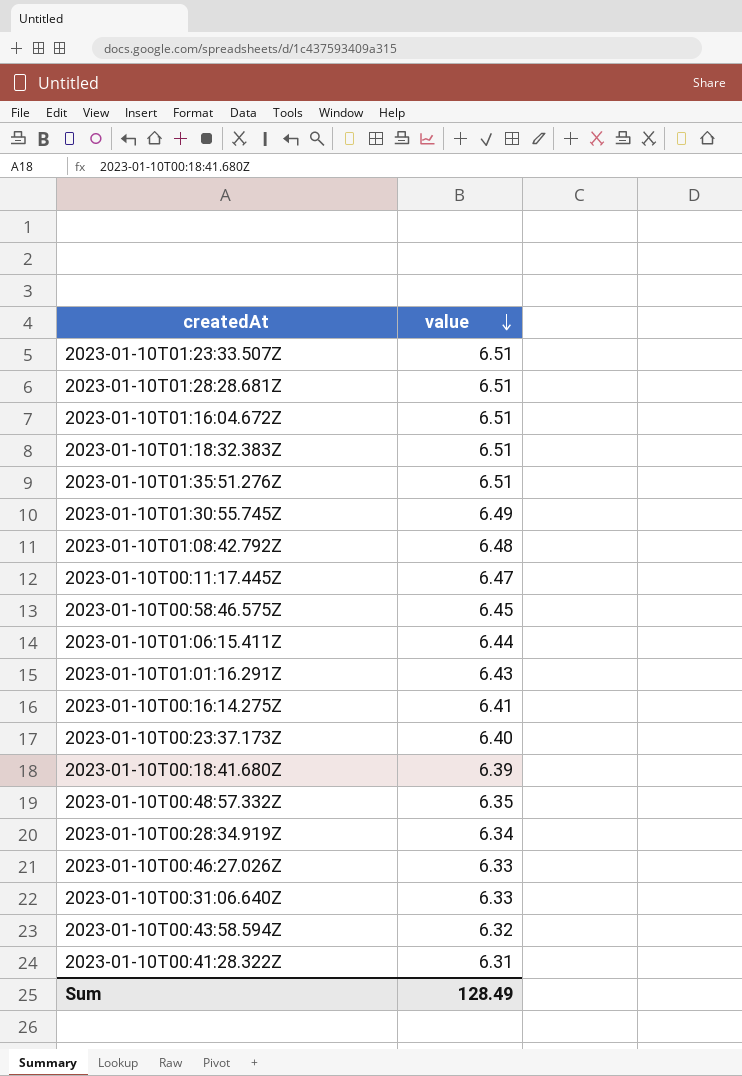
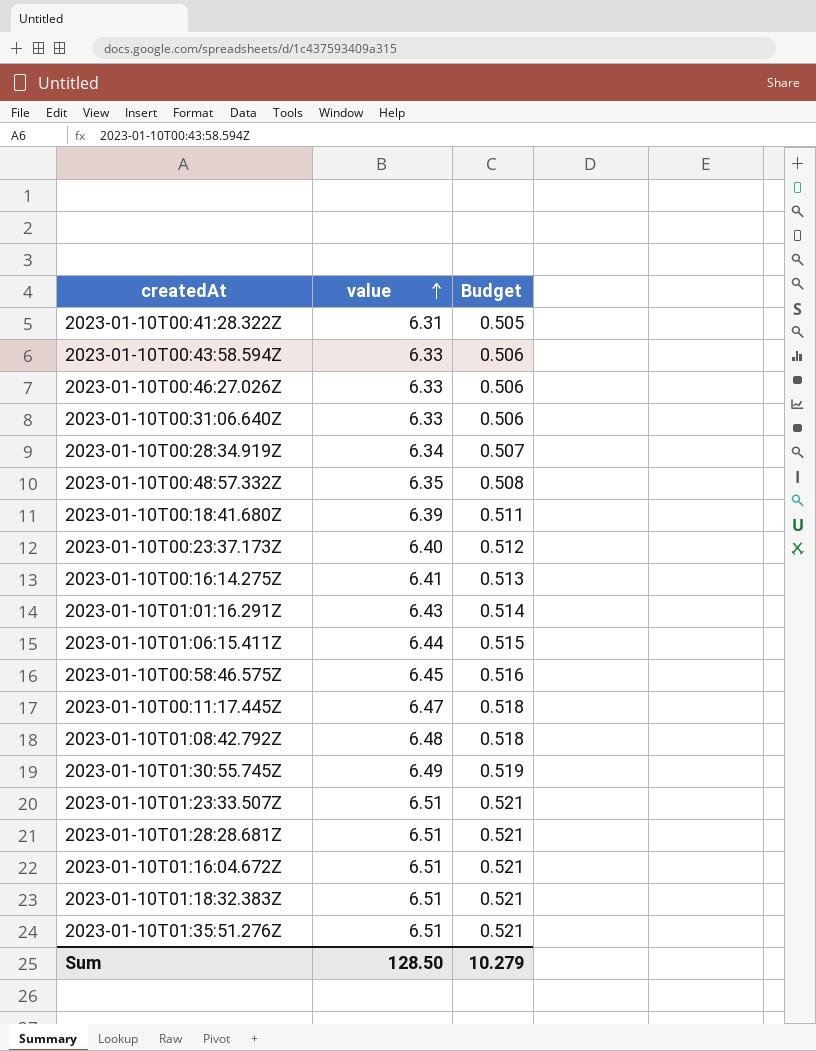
row order: value descending -> value ascending
column Budget | formula: none -> [value] * 0.08
2023-01-10T00:43:58.594Z | value: 6.32 -> 6.33
Sum | value: 128.49 -> 128.50

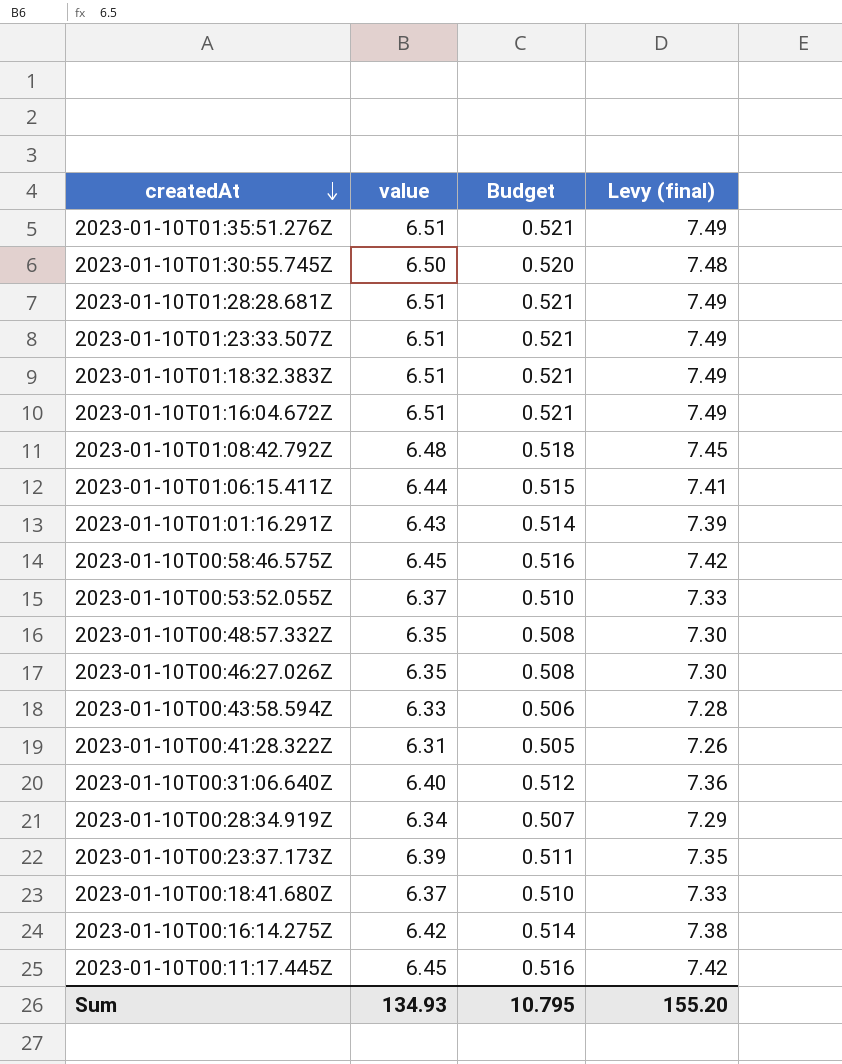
row order: value ascending -> createdAt descending
column Levy (final) | formula: none -> [value] * 1.15
2023-01-10T01:30:55.745Z | value: 6.49 -> 6.50
2023-01-10T01:30:55.745Z | Budget: 0.519 -> 0.520
row 2023-01-10T00:53:52.055Z: none -> 6.37 | 0.510 | 7.33
2023-01-10T00:46:27.026Z | value: 6.33 -> 6.35
2023-01-10T00:46:27.026Z | Budget: 0.506 -> 0.508
2023-01-10T00:31:06.640Z | value: 6.33 -> 6.40
2023-01-10T00:31:06.640Z | Budget: 0.506 -> 0.512
2023-01-10T00:23:37.173Z | value: 6.40 -> 6.39
2023-01-10T00:23:37.173Z | Budget: 0.512 -> 0.511
2023-01-10T00:18:41.680Z | value: 6.39 -> 6.37
2023-01-10T00:18:41.680Z | Budget: 0.511 -> 0.510
2023-01-10T00:16:14.275Z | value: 6.41 -> 6.42
2023-01-10T00:16:14.275Z | Budget: 0.513 -> 0.514
2023-01-10T00:11:17.445Z | value: 6.47 -> 6.45
2023-01-10T00:11:17.445Z | Budget: 0.518 -> 0.516
Sum | value: 128.50 -> 134.93
Sum | Budget: 10.279 -> 10.795

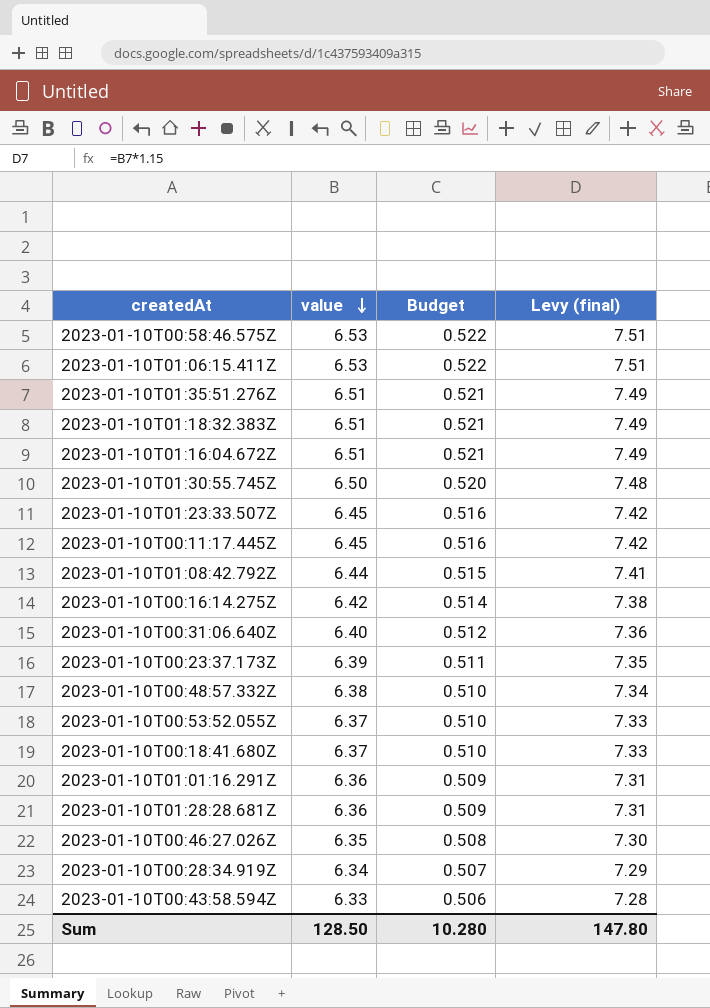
row order: createdAt descending -> value descending
row 2023-01-10T00:41:28.322Z: 6.31 | 0.505 | 7.26 -> none
2023-01-10T00:58:46.575Z | value: 6.45 -> 6.53
2023-01-10T00:58:46.575Z | Budget: 0.516 -> 0.522
2023-01-10T00:58:46.575Z | Levy (final): 7.42 -> 7.51
2023-01-10T01:06:15.411Z | value: 6.44 -> 6.53
2023-01-10T01:06:15.411Z | Budget: 0.515 -> 0.522
2023-01-10T01:06:15.411Z | Levy (final): 7.41 -> 7.51
2023-01-10T01:23:33.507Z | value: 6.51 -> 6.45
2023-01-10T01:23:33.507Z | Budget: 0.521 -> 0.516
2023-01-10T01:23:33.507Z | Levy (final): 7.49 -> 7.42
2023-01-10T01:08:42.792Z | value: 6.48 -> 6.44
2023-01-10T01:08:42.792Z | Budget: 0.518 -> 0.515
2023-01-10T01:08:42.792Z | Levy (final): 7.45 -> 7.41
2023-01-10T00:48:57.332Z | value: 6.35 -> 6.38
2023-01-10T00:48:57.332Z | Budget: 0.508 -> 0.510
2023-01-10T00:48:57.332Z | Levy (final): 7.30 -> 7.34
2023-01-10T01:01:16.291Z | value: 6.43 -> 6.36
2023-01-10T01:01:16.291Z | Budget: 0.514 -> 0.509
2023-01-10T01:01:16.291Z | Levy (final): 7.39 -> 7.31
2023-01-10T01:28:28.681Z | value: 6.51 -> 6.36
2023-01-10T01:28:28.681Z | Budget: 0.521 -> 0.509
2023-01-10T01:28:28.681Z | Levy (final): 7.49 -> 7.31
Sum | value: 134.93 -> 128.50
Sum | Budget: 10.795 -> 10.280
Sum | Levy (final): 155.20 -> 147.80

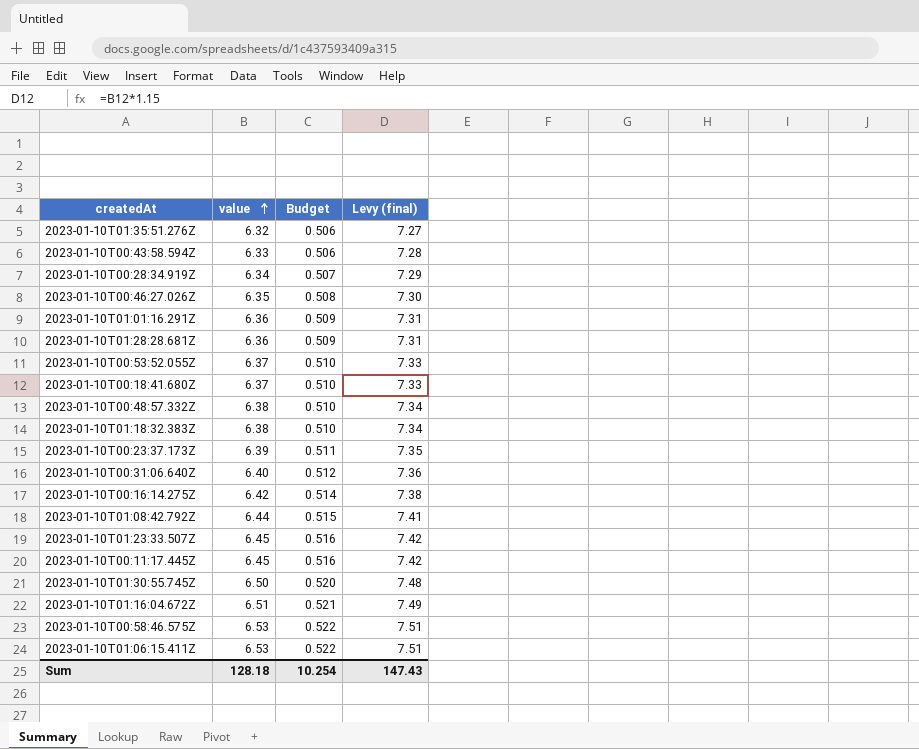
row order: value descending -> value ascending
2023-01-10T01:35:51.276Z | value: 6.51 -> 6.32
2023-01-10T01:35:51.276Z | Budget: 0.521 -> 0.506
2023-01-10T01:35:51.276Z | Levy (final): 7.49 -> 7.27
2023-01-10T01:18:32.383Z | value: 6.51 -> 6.38
2023-01-10T01:18:32.383Z | Budget: 0.521 -> 0.510
2023-01-10T01:18:32.383Z | Levy (final): 7.49 -> 7.34
Sum | value: 128.50 -> 128.18
Sum | Budget: 10.280 -> 10.254
Sum | Levy (final): 147.80 -> 147.43

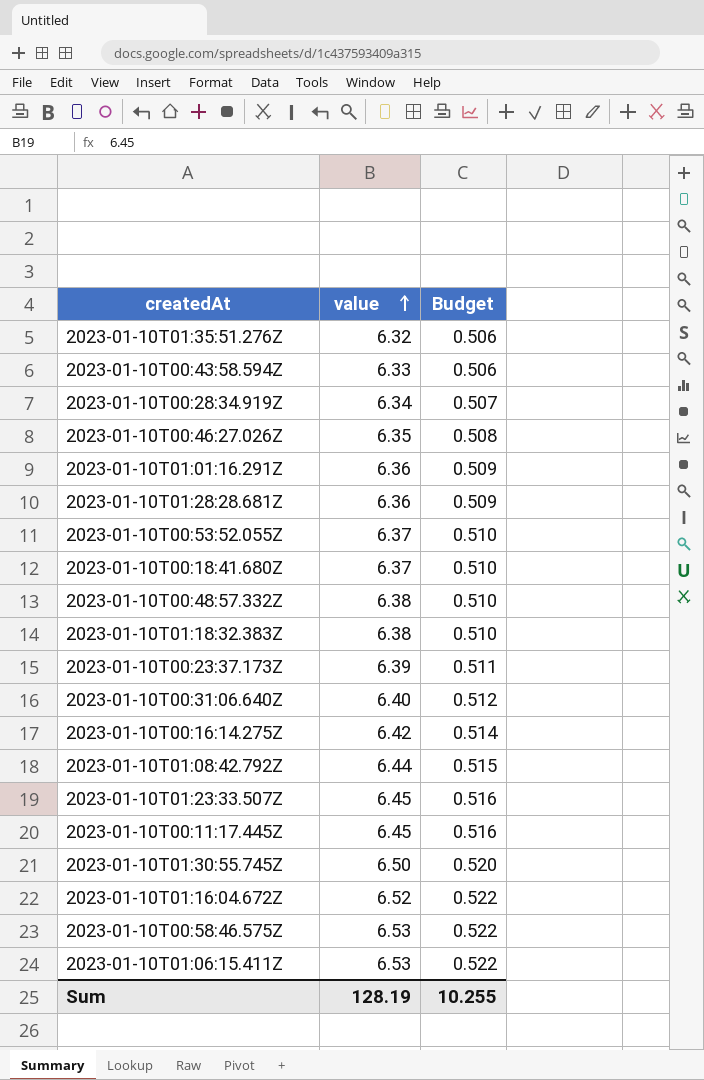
column Levy (final) | formula: [value] * 1.15 -> none
2023-01-10T01:16:04.672Z | value: 6.51 -> 6.52
2023-01-10T01:16:04.672Z | Budget: 0.521 -> 0.522
Sum | value: 128.18 -> 128.19
Sum | Budget: 10.254 -> 10.255

